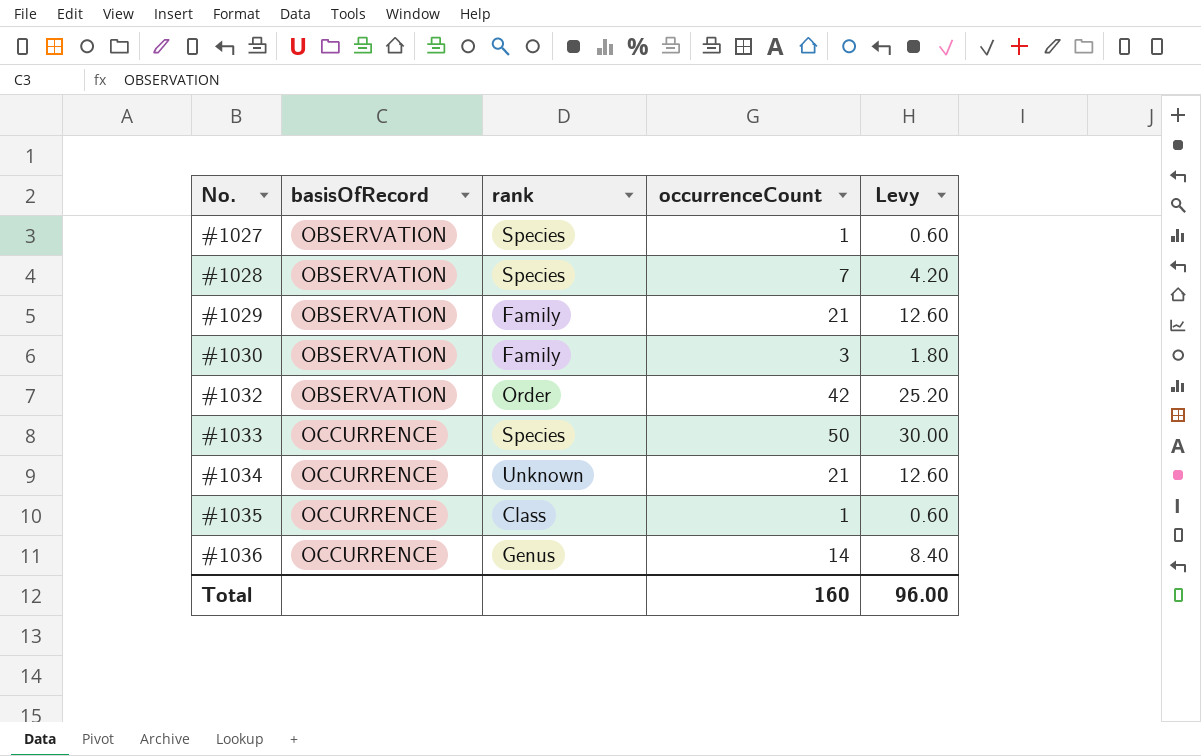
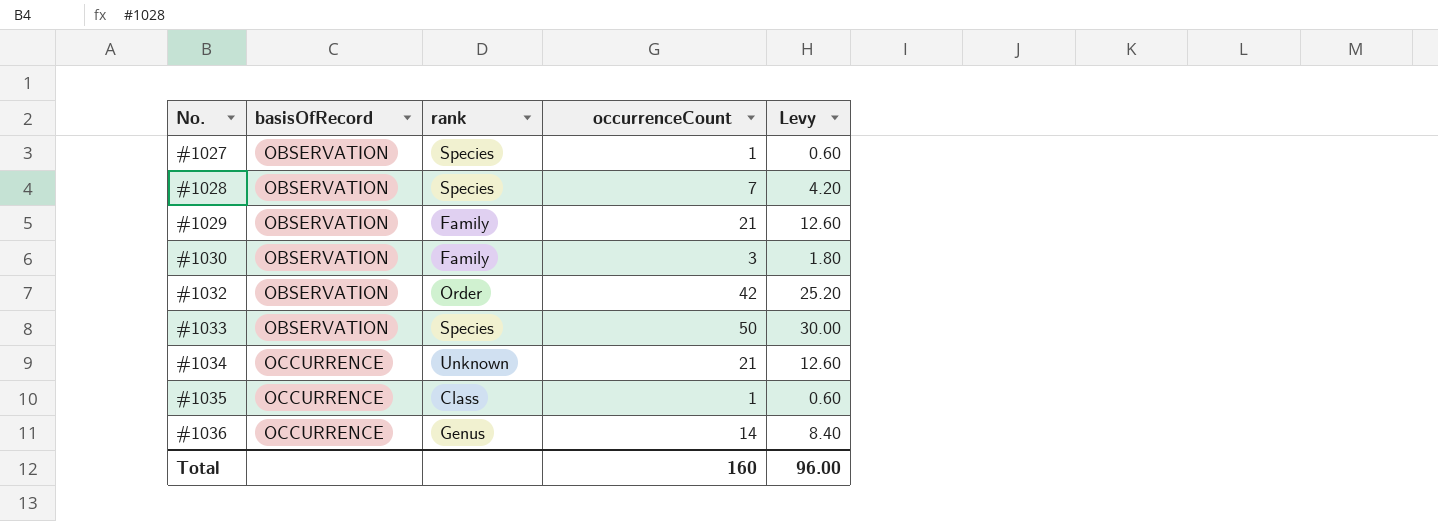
#1033 | basisOfRecord: OCCURRENCE -> OBSERVATION

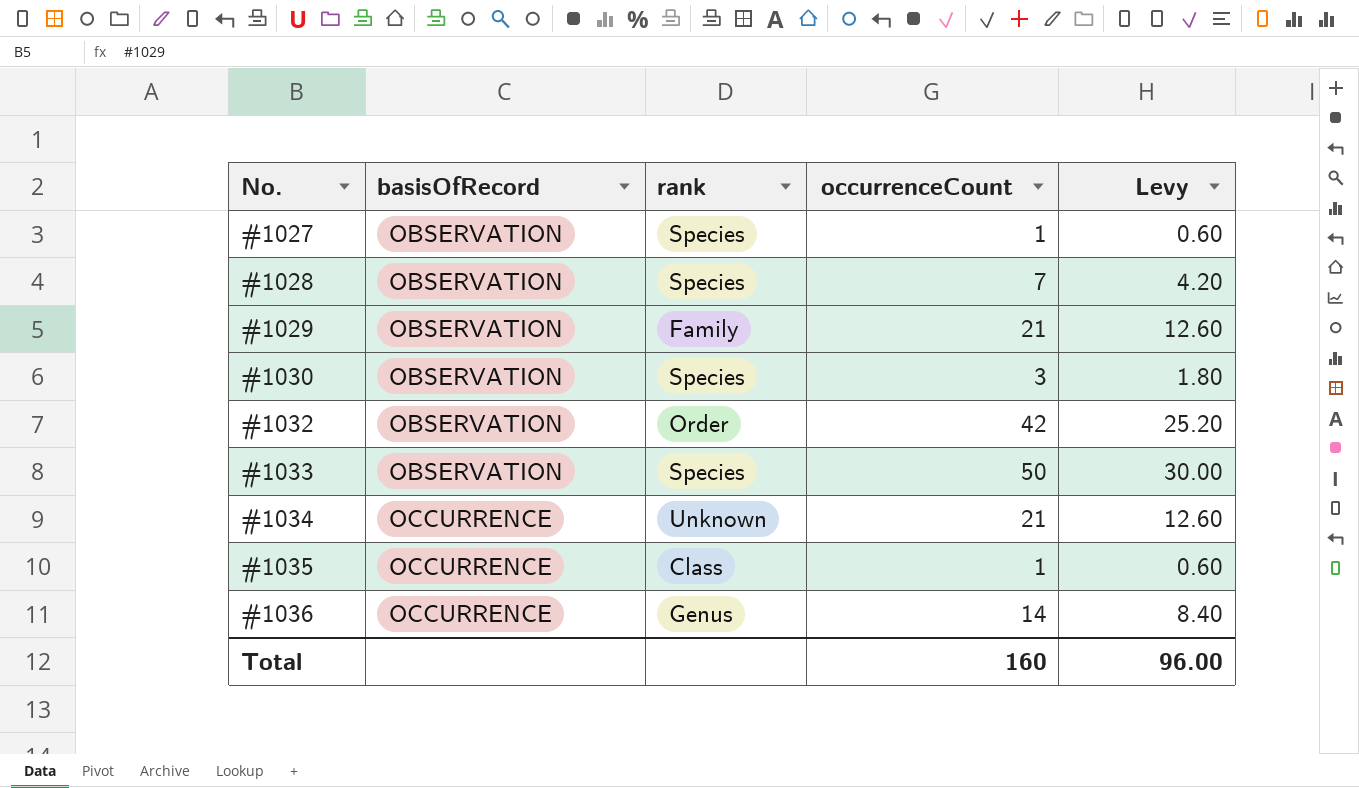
#1030 | rank: Family -> Species

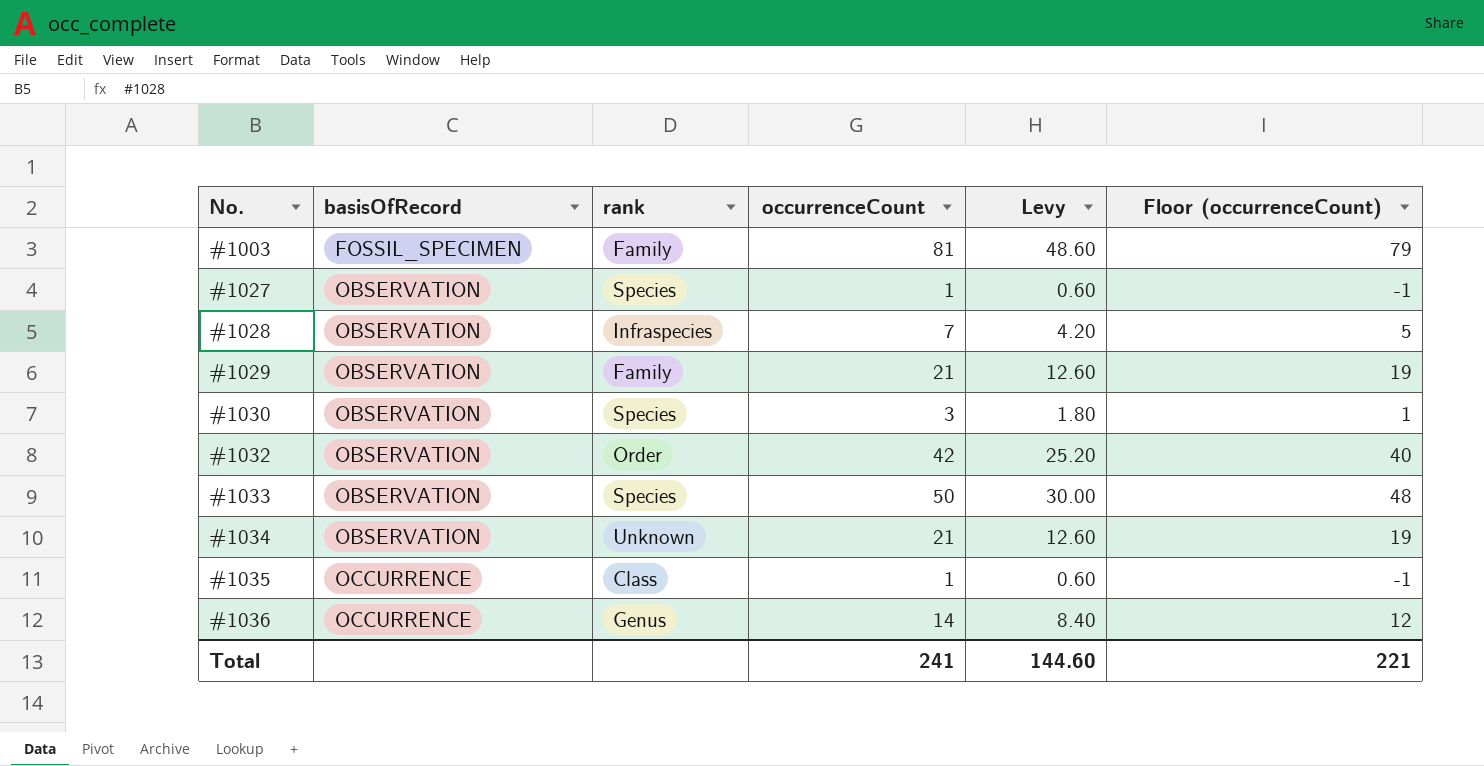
column Floor (occurrenceCount) | formula: none -> [occurrenceCount] - 2
row #1003: none -> FOSSIL_SPECIMEN | Family | 81 | 48.60 | 79
#1028 | rank: Species -> Infraspecies
#1034 | basisOfRecord: OCCURRENCE -> OBSERVATION
Total | occurrenceCount: 160 -> 241
Total | Levy: 96.00 -> 144.60

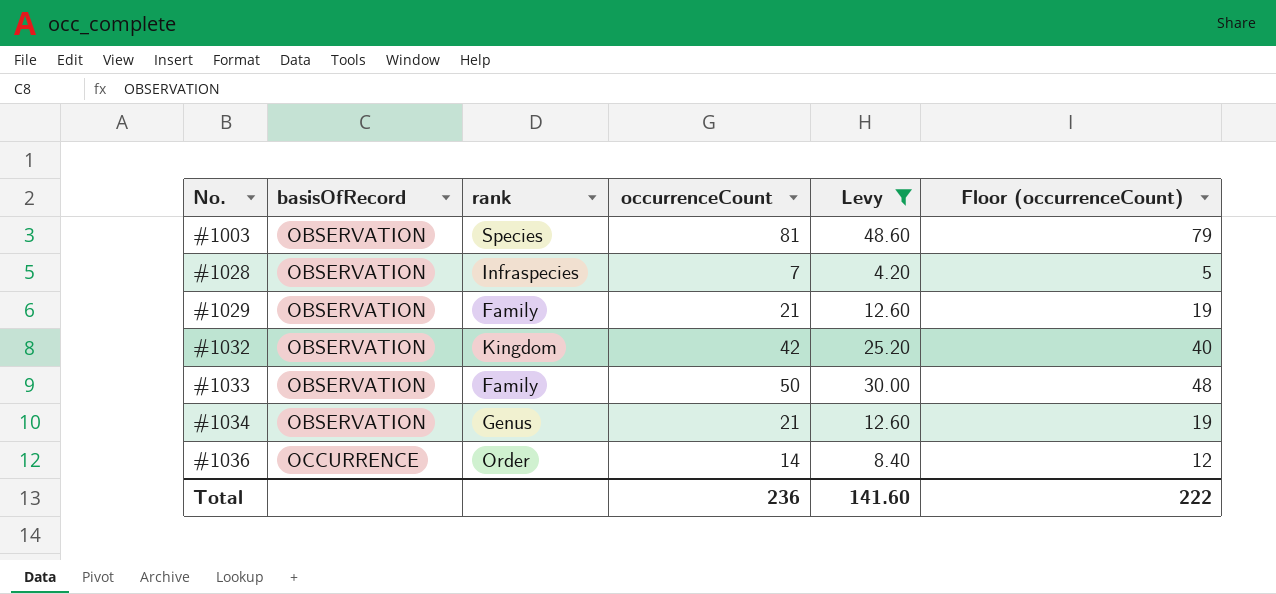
filter: none -> Levy >= 4.20
#1003 | basisOfRecord: FOSSIL_SPECIMEN -> OBSERVATION
#1003 | rank: Family -> Species
#1032 | rank: Order -> Kingdom
#1033 | rank: Species -> Family
#1034 | rank: Unknown -> Genus
#1036 | rank: Genus -> Order
Total | occurrenceCount: 241 -> 236
Total | Levy: 144.60 -> 141.60
Total | Floor (occurrenceCount): 221 -> 222

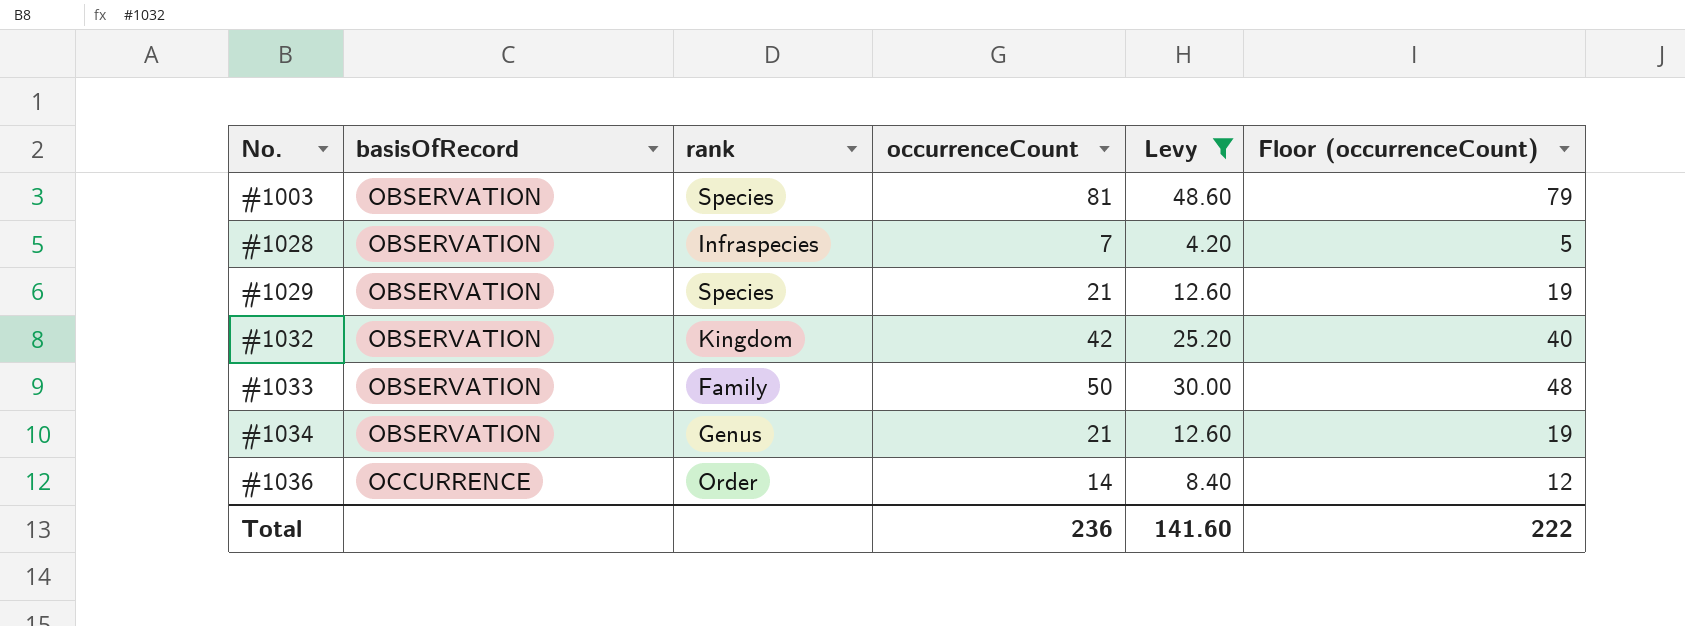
#1029 | rank: Family -> Species

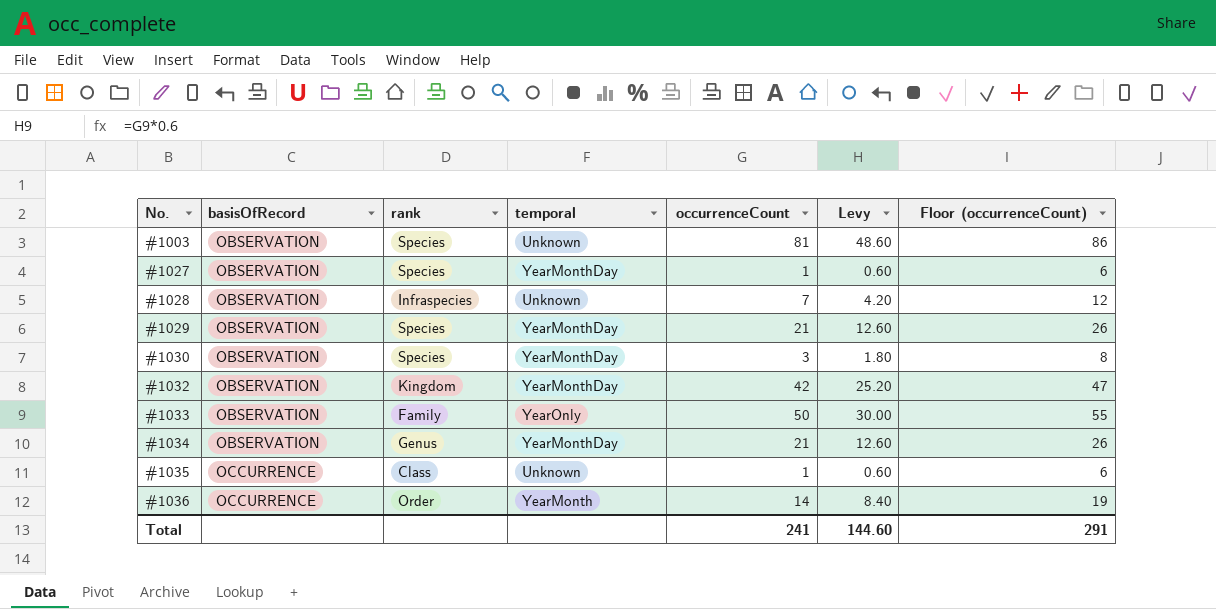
filter: Levy >= 4.20 -> none
column temporal | position: none -> 4
column Floor (occurrenceCount) | formula: [occurrenceCount] - 2 -> [occurrenceCount] + 5
Total | occurrenceCount: 236 -> 241
Total | Levy: 141.60 -> 144.60
Total | Floor (occurrenceCount): 222 -> 291

